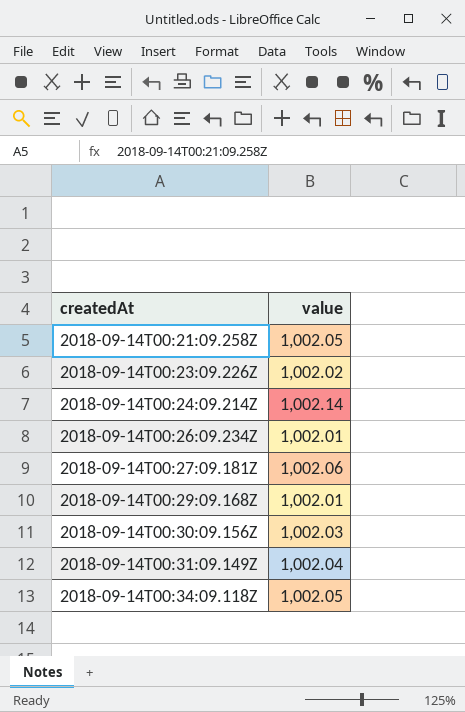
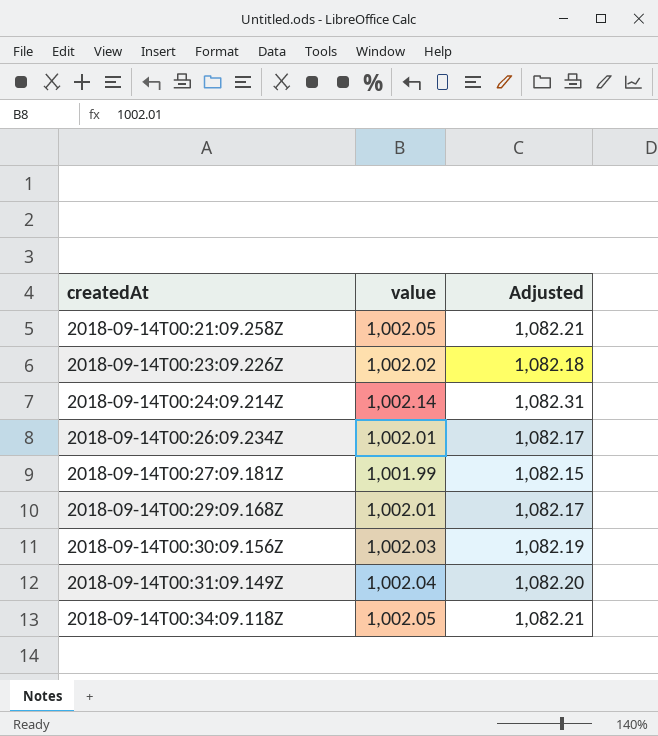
column Adjusted | formula: none -> [value] * 1.08
2018-09-14T00:27:09.181Z | value: 1,002.06 -> 1,001.99

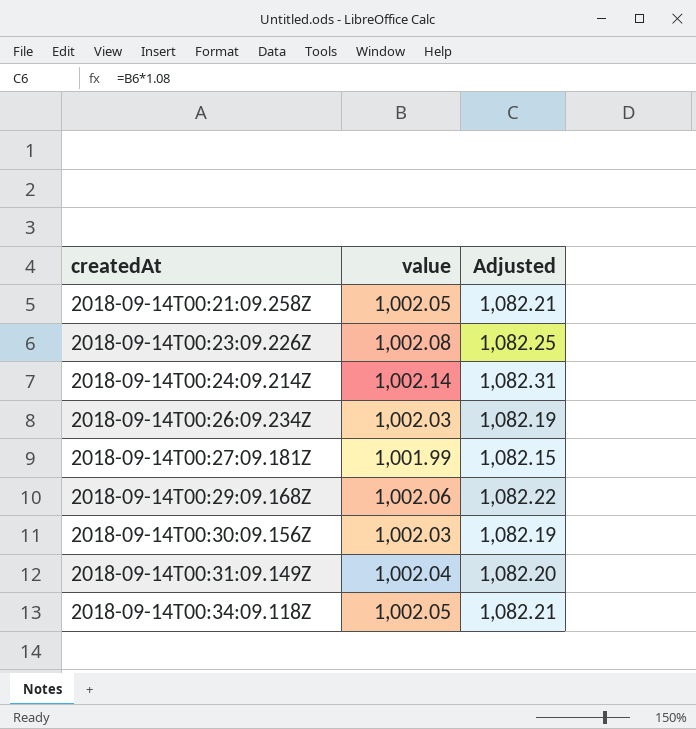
2018-09-14T00:23:09.226Z | value: 1,002.02 -> 1,002.08
2018-09-14T00:23:09.226Z | Adjusted: 1,082.18 -> 1,082.25
2018-09-14T00:26:09.234Z | value: 1,002.01 -> 1,002.03
2018-09-14T00:26:09.234Z | Adjusted: 1,082.17 -> 1,082.19
2018-09-14T00:29:09.168Z | value: 1,002.01 -> 1,002.06
2018-09-14T00:29:09.168Z | Adjusted: 1,082.17 -> 1,082.22

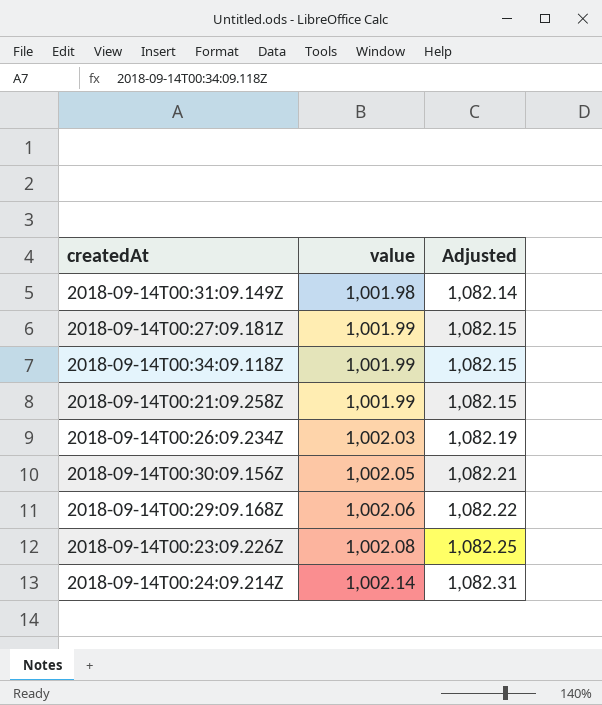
row order: createdAt ascending -> value ascending
2018-09-14T00:31:09.149Z | value: 1,002.04 -> 1,001.98
2018-09-14T00:31:09.149Z | Adjusted: 1,082.20 -> 1,082.14
2018-09-14T00:34:09.118Z | value: 1,002.05 -> 1,001.99
2018-09-14T00:34:09.118Z | Adjusted: 1,082.21 -> 1,082.15
2018-09-14T00:21:09.258Z | value: 1,002.05 -> 1,001.99
2018-09-14T00:21:09.258Z | Adjusted: 1,082.21 -> 1,082.15
2018-09-14T00:30:09.156Z | value: 1,002.03 -> 1,002.05
2018-09-14T00:30:09.156Z | Adjusted: 1,082.19 -> 1,082.21

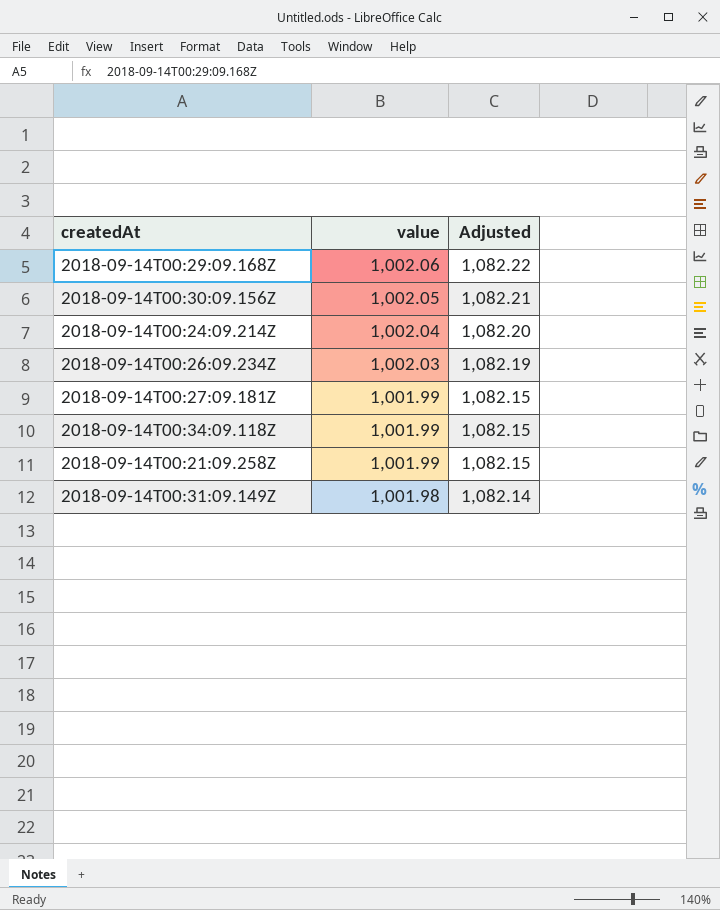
row order: value ascending -> value descending
row 2018-09-14T00:23:09.226Z: 1,002.08 | 1,082.25 -> none
2018-09-14T00:24:09.214Z | value: 1,002.14 -> 1,002.04
2018-09-14T00:24:09.214Z | Adjusted: 1,082.31 -> 1,082.20

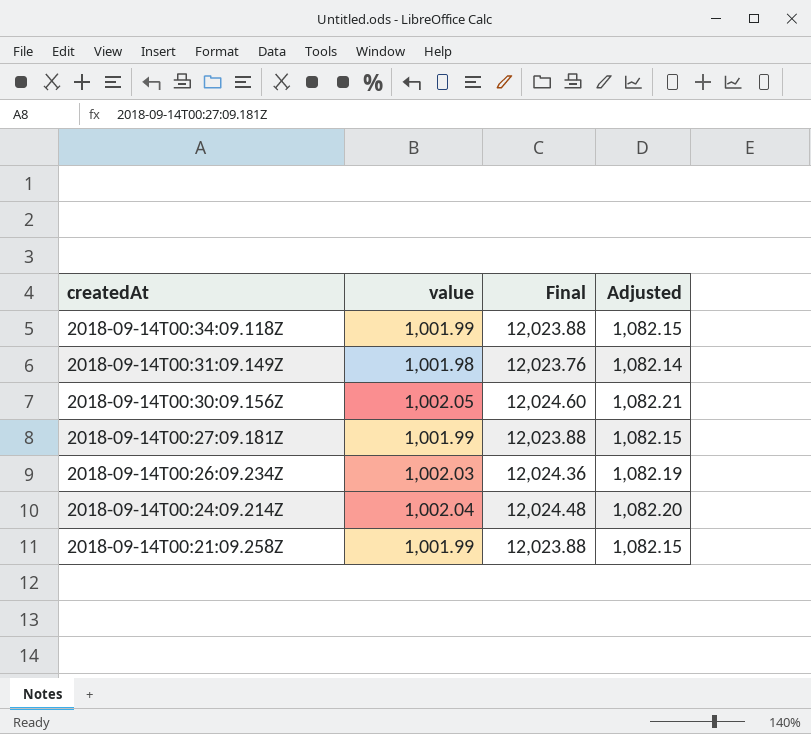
row order: value descending -> createdAt descending
column Final | formula: none -> [value] * 12
row 2018-09-14T00:29:09.168Z: 1,002.06 | 1,082.22 -> none

